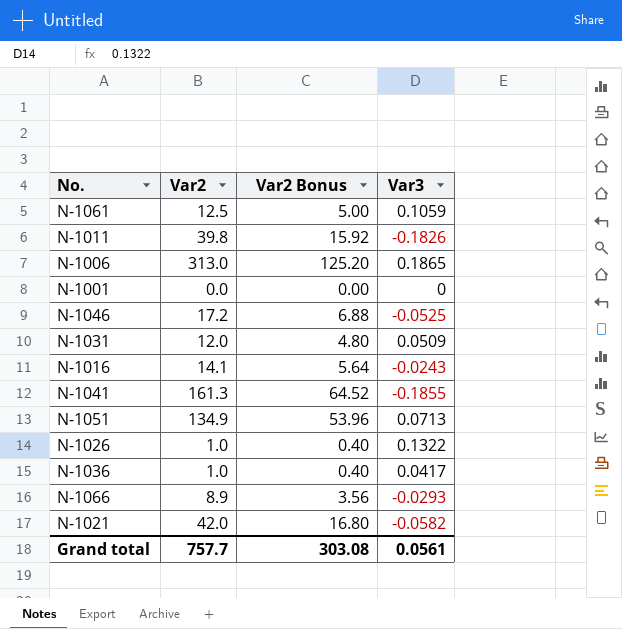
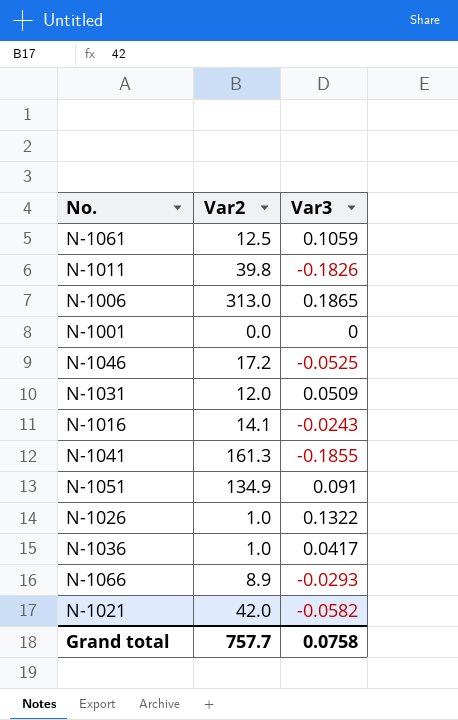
column Var2 Bonus | formula: [Var2] * 0.4 -> none
N-1051 | Var3: 0.0713 -> 0.091
Grand total | Var3: 0.0561 -> 0.0758

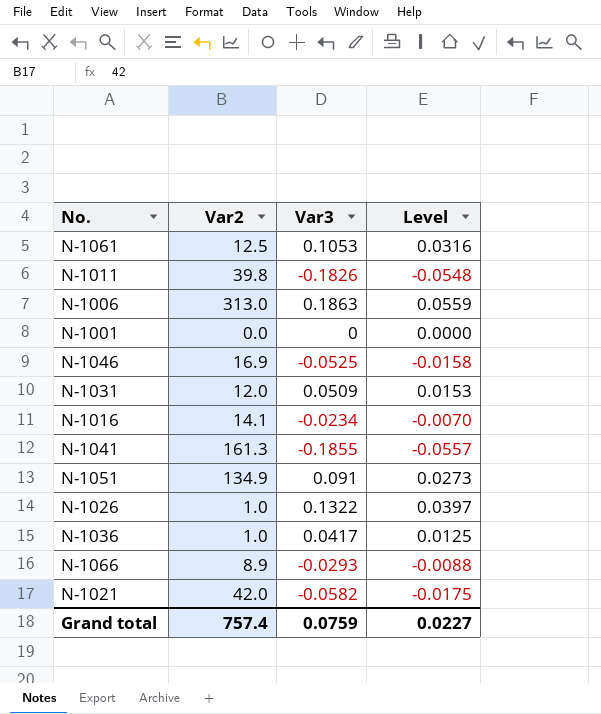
column Level | formula: none -> [Var3] * 0.3
N-1061 | Var3: 0.1059 -> 0.1053
N-1006 | Var3: 0.1865 -> 0.1863
N-1046 | Var2: 17.2 -> 16.9
N-1016 | Var3: -0.0243 -> -0.0234
Grand total | Var2: 757.7 -> 757.4
Grand total | Var3: 0.0758 -> 0.0759

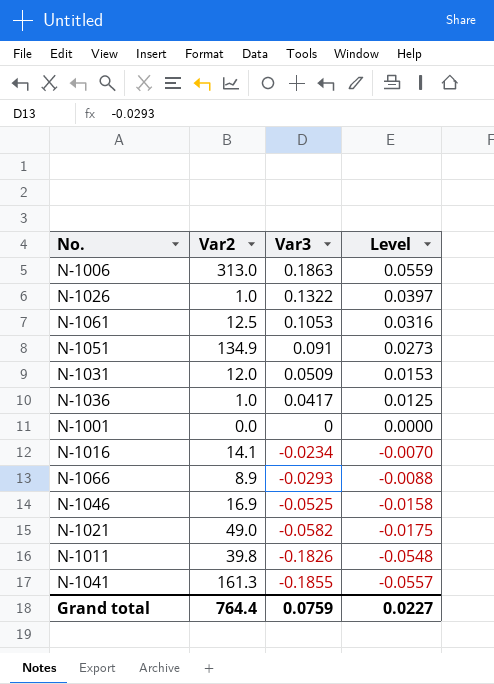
row order: none -> Var3 descending
N-1021 | Var2: 42.0 -> 49.0
Grand total | Var2: 757.4 -> 764.4

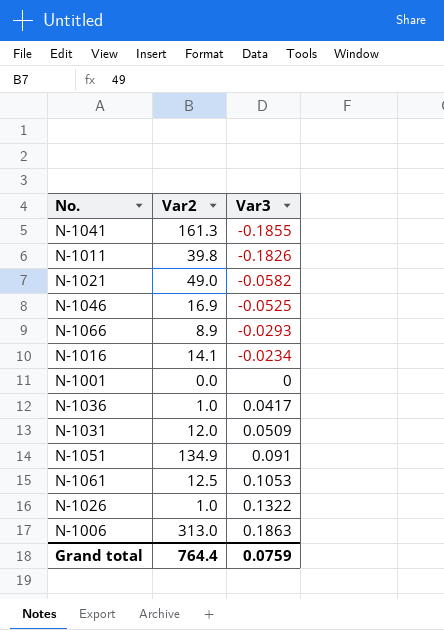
row order: Var3 descending -> Var3 ascending
column Level | formula: [Var3] * 0.3 -> none

